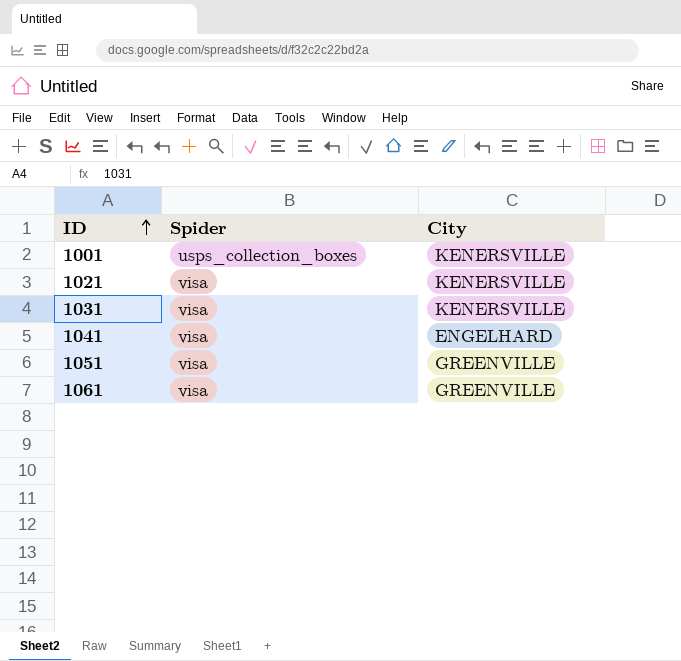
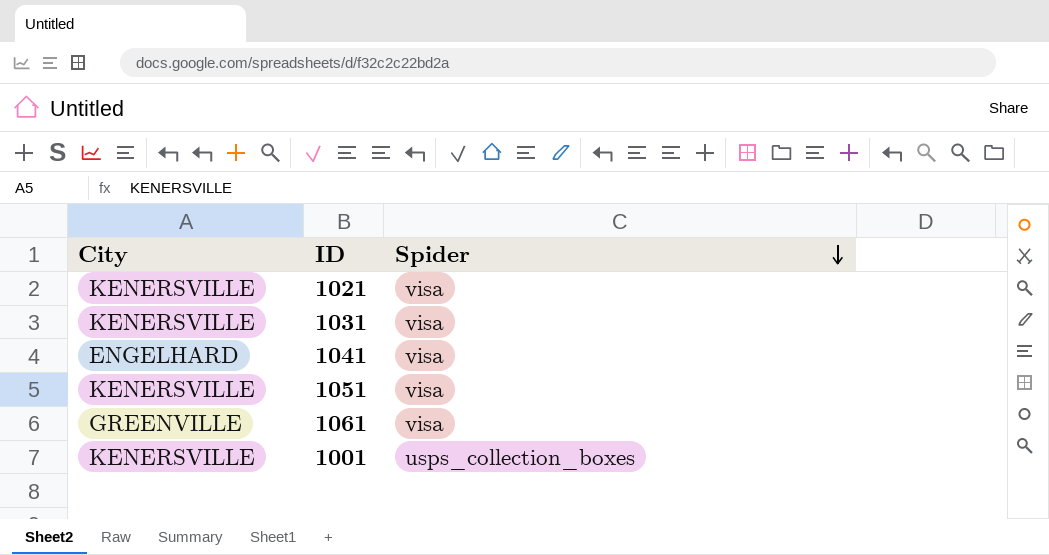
row order: ID ascending -> Spider descending
column City | position: 3 -> 1
1051 | City: GREENVILLE -> KENERSVILLE

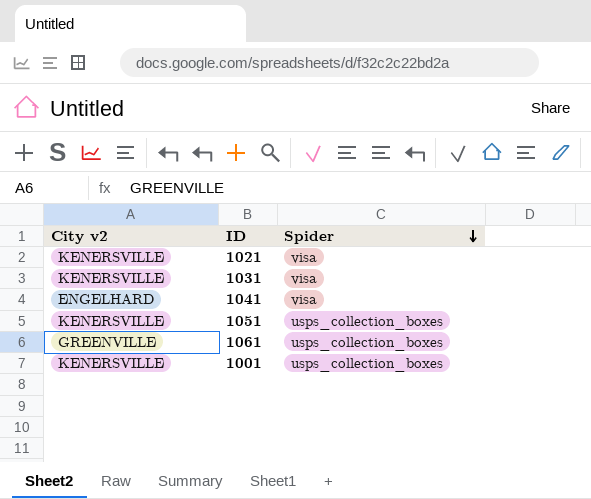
column name: City -> City v2
1051 | Spider: visa -> usps_collection_boxes
1061 | Spider: visa -> usps_collection_boxes

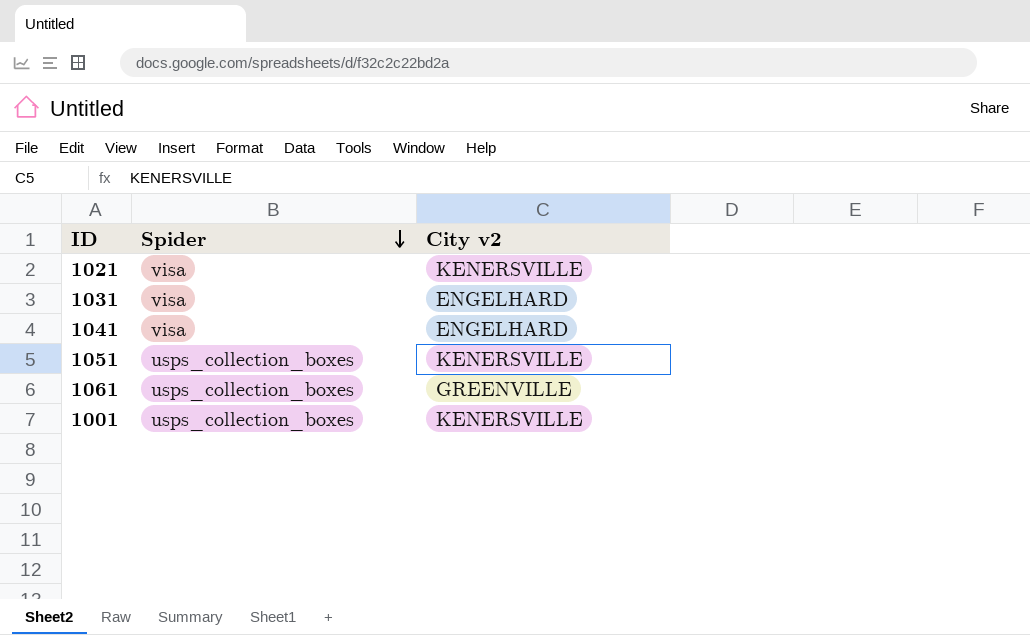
column City v2 | position: 1 -> 3
1031 | City v2: KENERSVILLE -> ENGELHARD

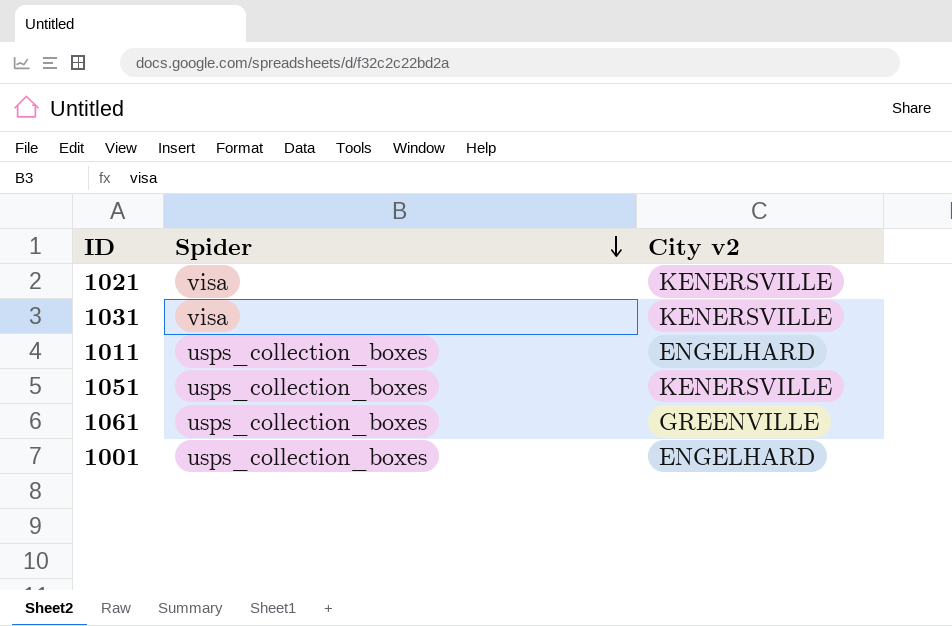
row 1041: visa | ENGELHARD -> none
1031 | City v2: ENGELHARD -> KENERSVILLE
row 1011: none -> usps_collection_boxes | ENGELHARD
1001 | City v2: KENERSVILLE -> ENGELHARD

